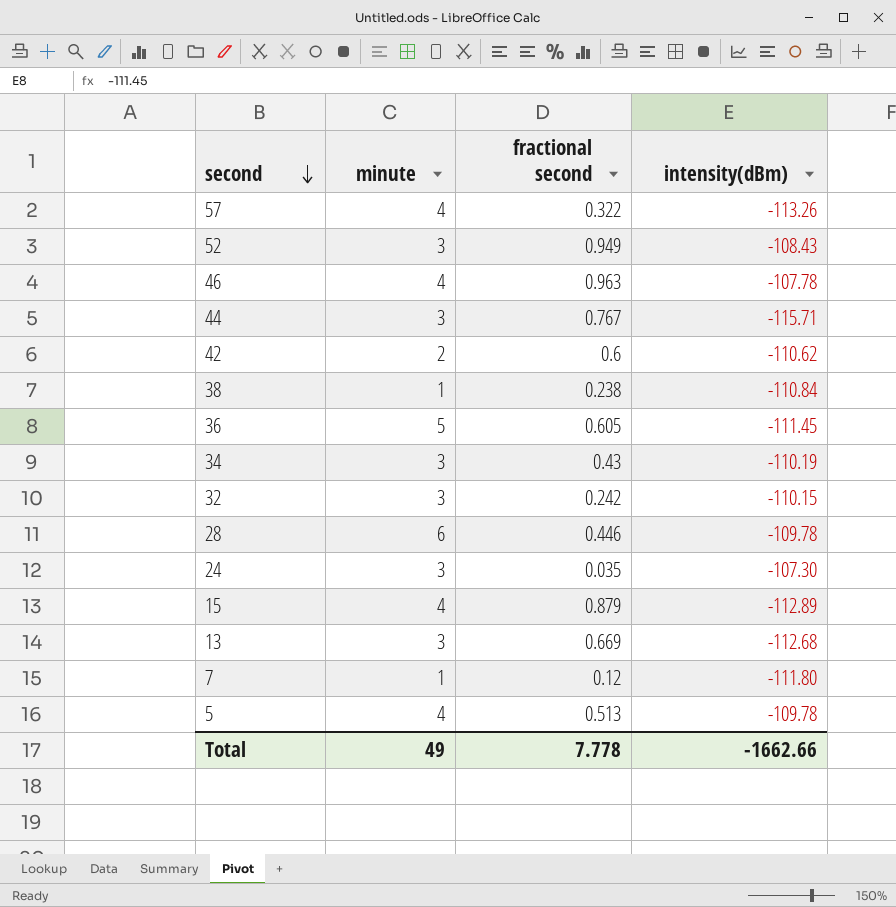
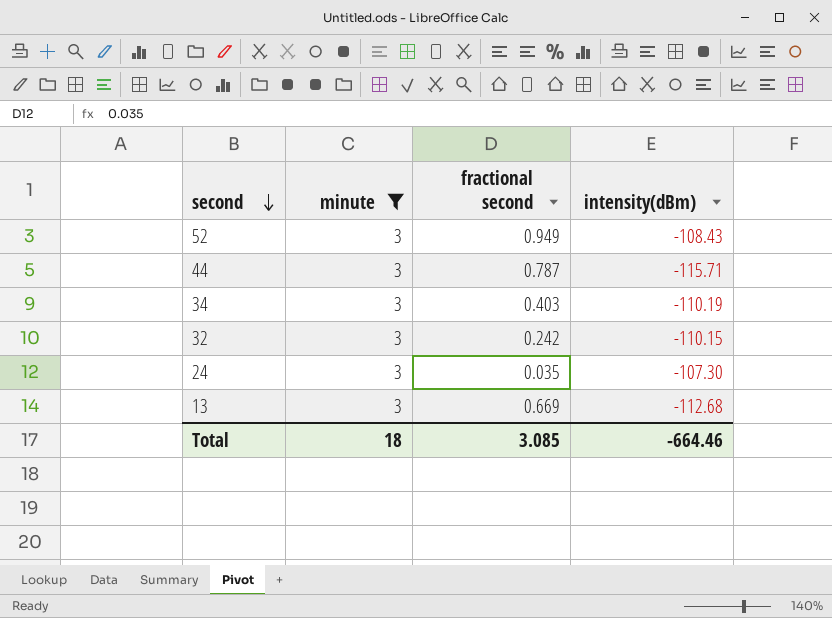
filter: none -> minute = 3
44 | fractional second: 0.767 -> 0.787
34 | fractional second: 0.43 -> 0.403
Total | minute: 49 -> 18
Total | fractional second: 7.778 -> 3.085
Total | intensity(dBm): -1662.66 -> -664.46

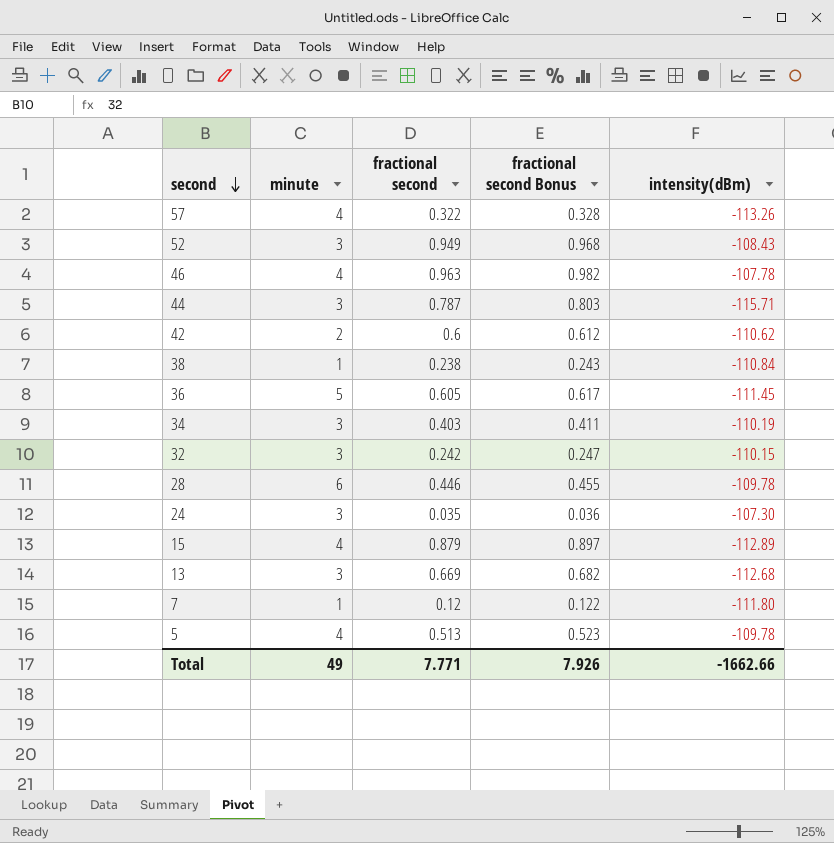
filter: minute = 3 -> none
column fractional second Bonus | formula: none -> [fractional second] * 1.02
Total | minute: 18 -> 49
Total | fractional second: 3.085 -> 7.771
Total | intensity(dBm): -664.46 -> -1662.66

